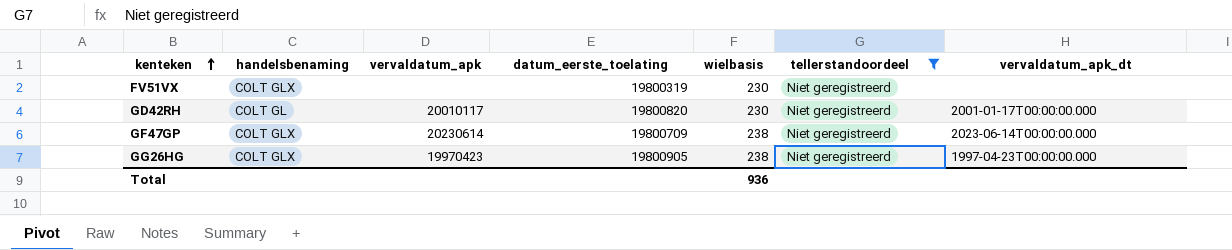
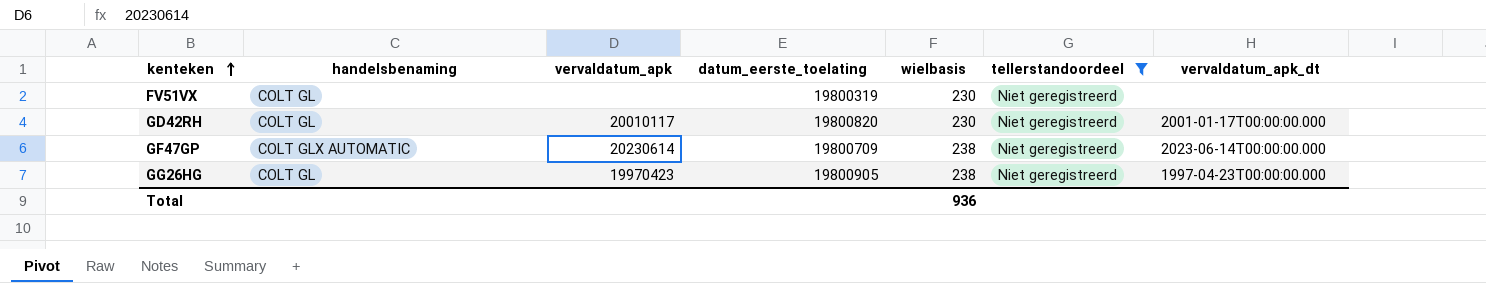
FV51VX | handelsbenaming: COLT GLX -> COLT GL
GF47GP | handelsbenaming: COLT GLX -> COLT GLX AUTOMATIC
GG26HG | handelsbenaming: COLT GLX -> COLT GL

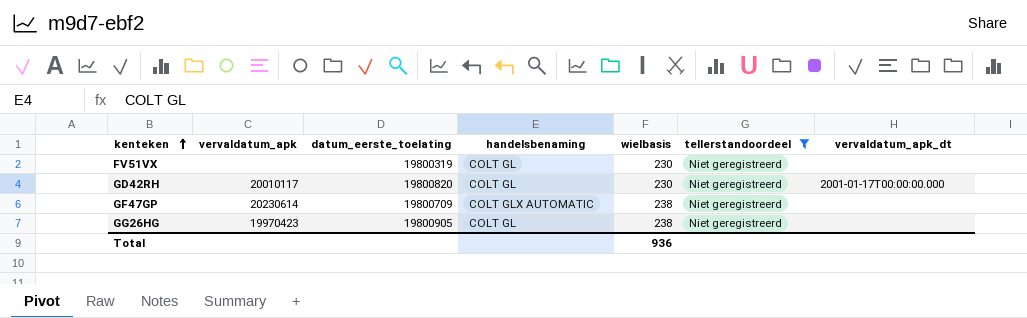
column handelsbenaming | position: 2 -> 4
GF47GP | vervaldatum_apk_dt: 2023-06-14T00:00:00.000 -> none
GG26HG | vervaldatum_apk_dt: 1997-04-23T00:00:00.000 -> none

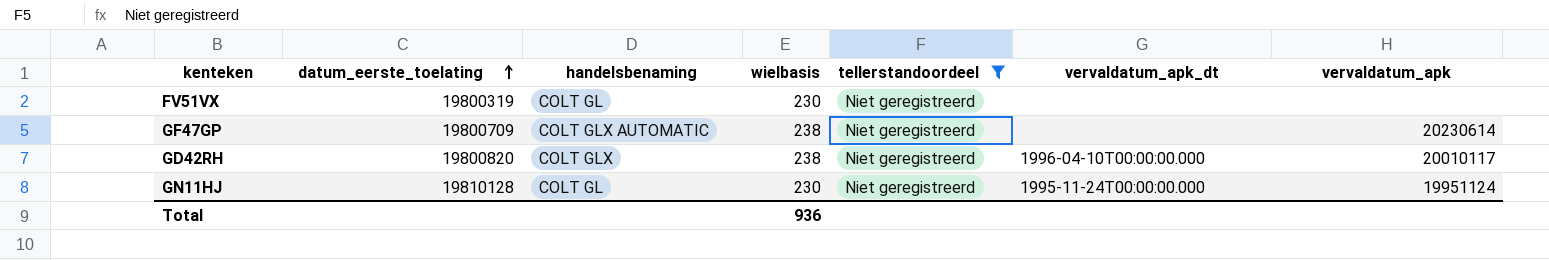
row order: kenteken ascending -> datum_eerste_toelating ascending
column vervaldatum_apk | position: 2 -> 7
row GG26HG: 19970423 | 19800905 | COLT GL | 238 | Niet geregistreerd | none -> none
GD42RH | handelsbenaming: COLT GL -> COLT GLX
GD42RH | wielbasis: 230 -> 238
GD42RH | vervaldatum_apk_dt: 2001-01-17T00:00:00.000 -> 1996-04-10T00:00:00.000
row GN11HJ: none -> 19810128 | COLT GL | 230 | Niet geregistreerd | 1995-11-24T00:00:00.000 | 19951124

